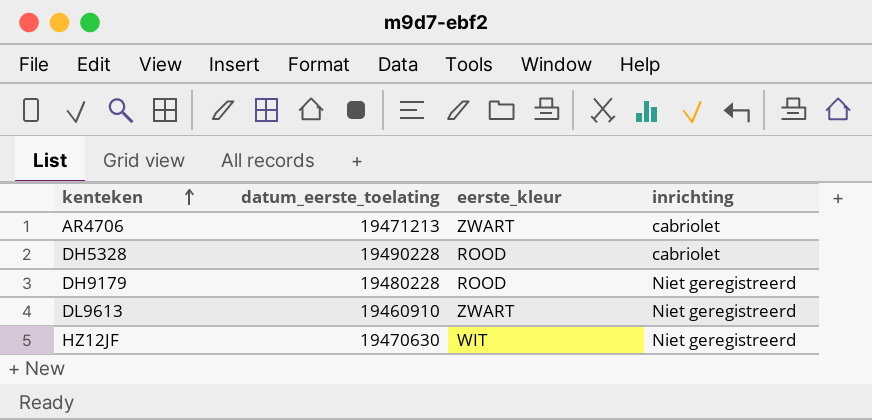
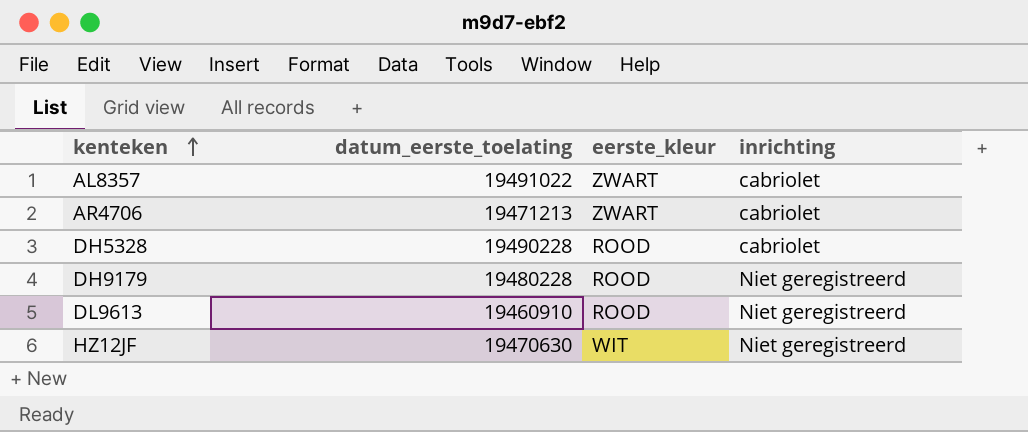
row AL8357: none -> 19491022 | ZWART | cabriolet
DL9613 | eerste_kleur: ZWART -> ROOD

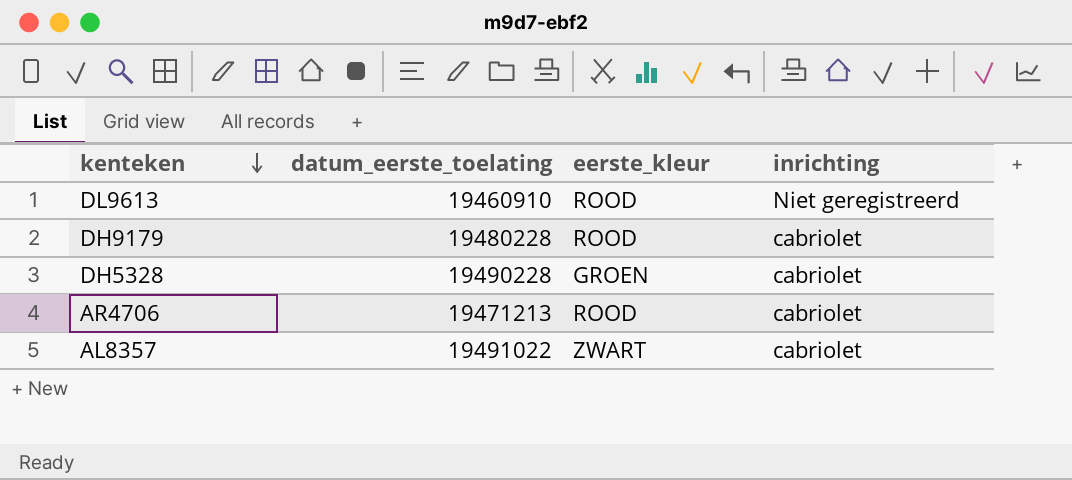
row order: kenteken ascending -> kenteken descending
row HZ12JF: 19470630 | WIT | Niet geregistreerd -> none
DH9179 | inrichting: Niet geregistreerd -> cabriolet
DH5328 | eerste_kleur: ROOD -> GROEN
AR4706 | eerste_kleur: ZWART -> ROOD

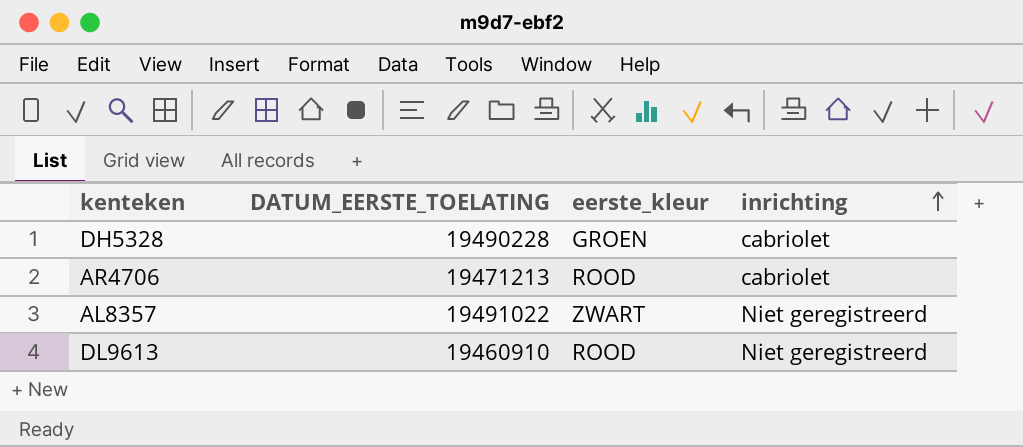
row order: kenteken descending -> inrichting ascending
column name: datum_eerste_toelating -> DATUM_EERSTE_TOELATING
row DH9179: 19480228 | ROOD | cabriolet -> none
AL8357 | inrichting: cabriolet -> Niet geregistreerd

